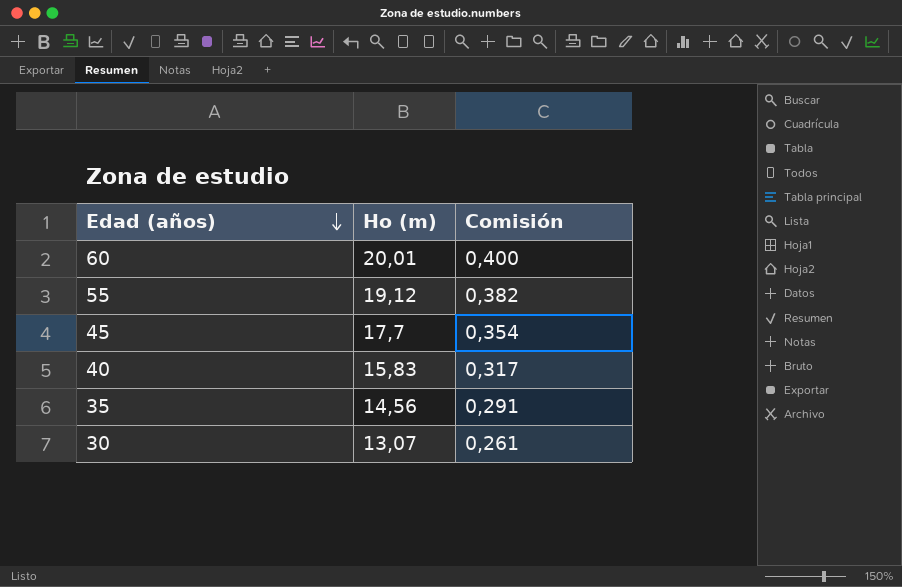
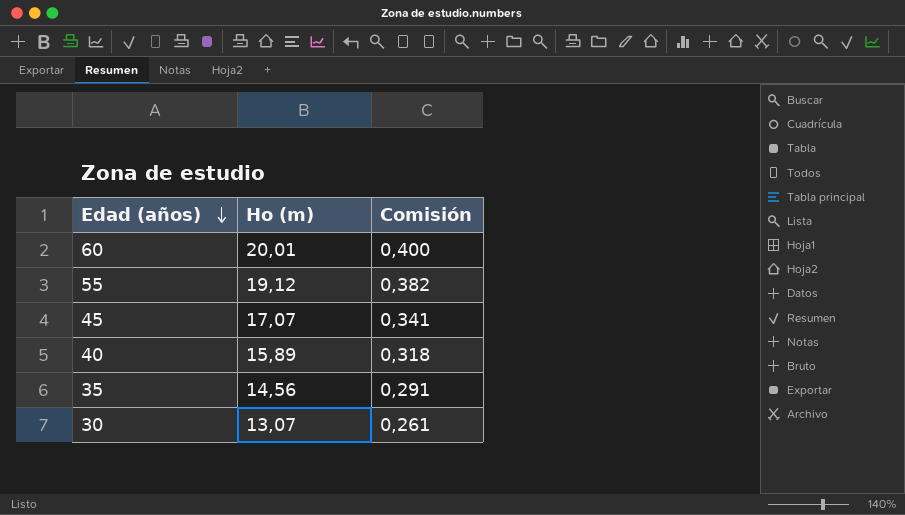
45 | Ho (m): 17,7 -> 17,07
45 | Comisión: 0,354 -> 0,341
40 | Ho (m): 15,83 -> 15,89
40 | Comisión: 0,317 -> 0,318

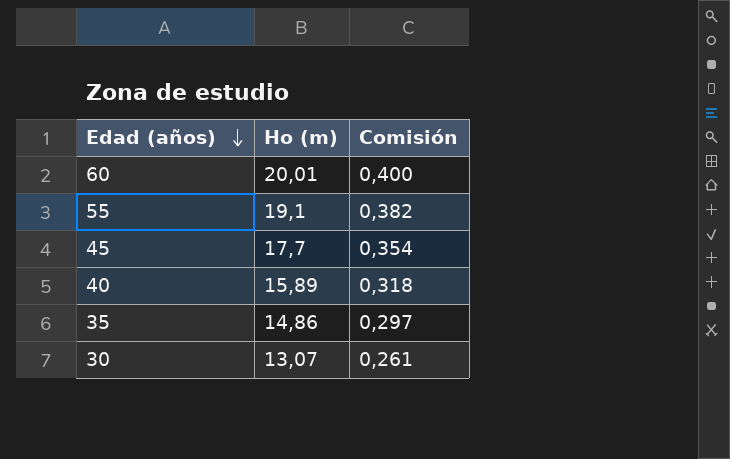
55 | Ho (m): 19,12 -> 19,1
45 | Ho (m): 17,07 -> 17,7
45 | Comisión: 0,341 -> 0,354
35 | Ho (m): 14,56 -> 14,86
35 | Comisión: 0,291 -> 0,297

